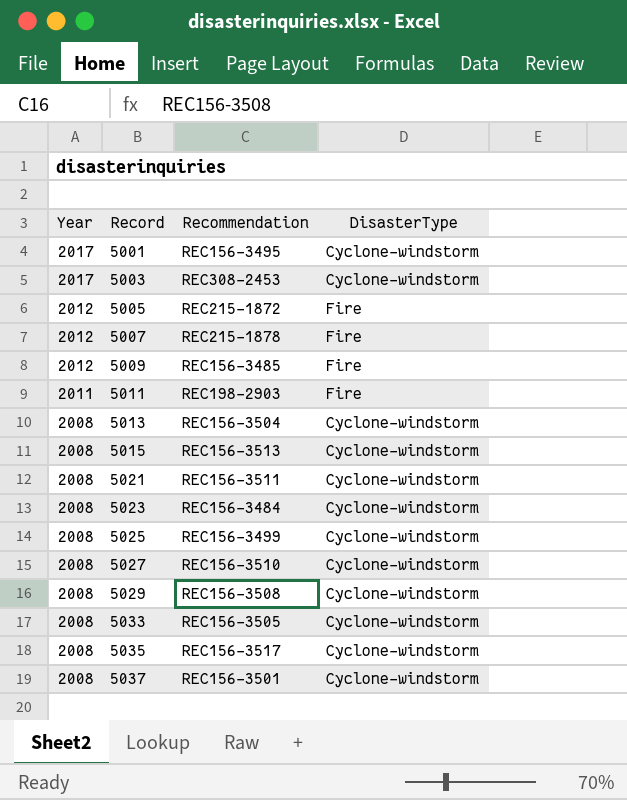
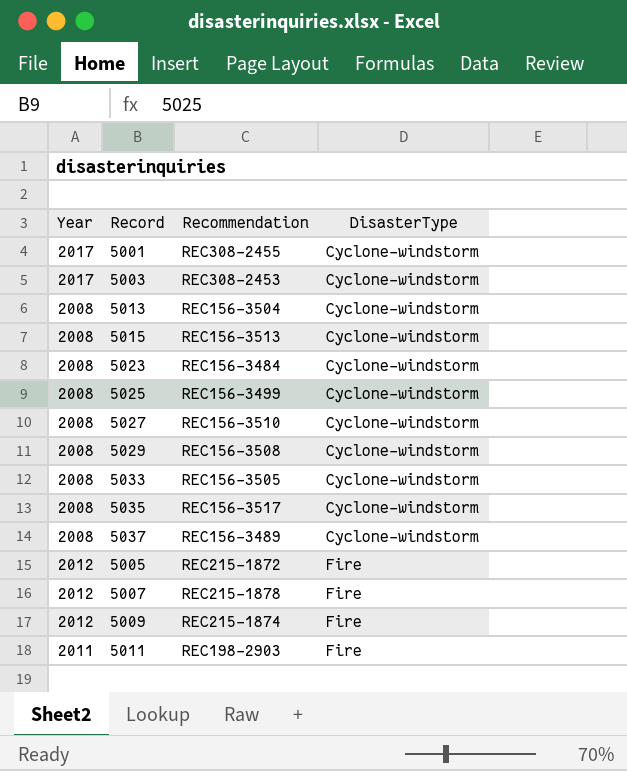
row order: Year descending -> DisasterType ascending
row 5021: 2008 | REC156-3511 | Cyclone-windstorm -> none
5001 | Recommendation: REC156-3495 -> REC308-2455
5037 | Recommendation: REC156-3501 -> REC156-3489
5009 | Recommendation: REC156-3485 -> REC215-1874

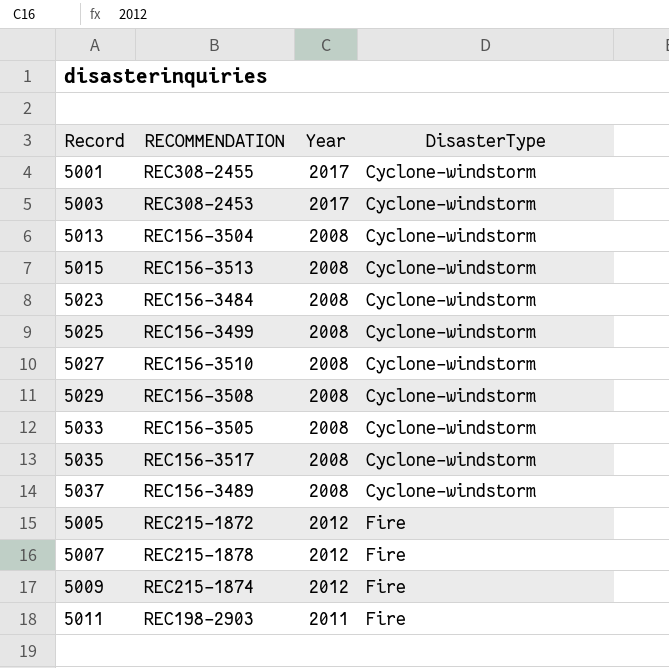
column name: Recommendation -> RECOMMENDATION
column Year | position: 1 -> 3

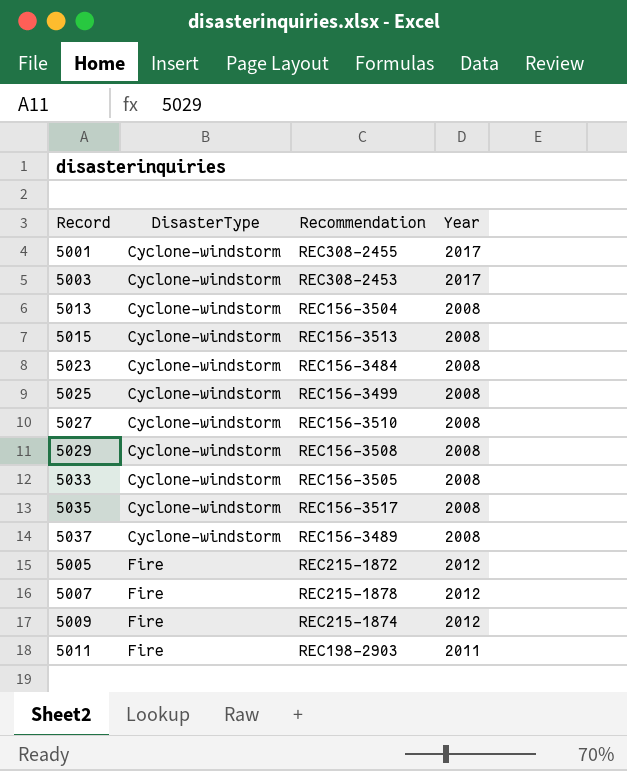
column DisasterType | position: 4 -> 2
column name: RECOMMENDATION -> Recommendation

